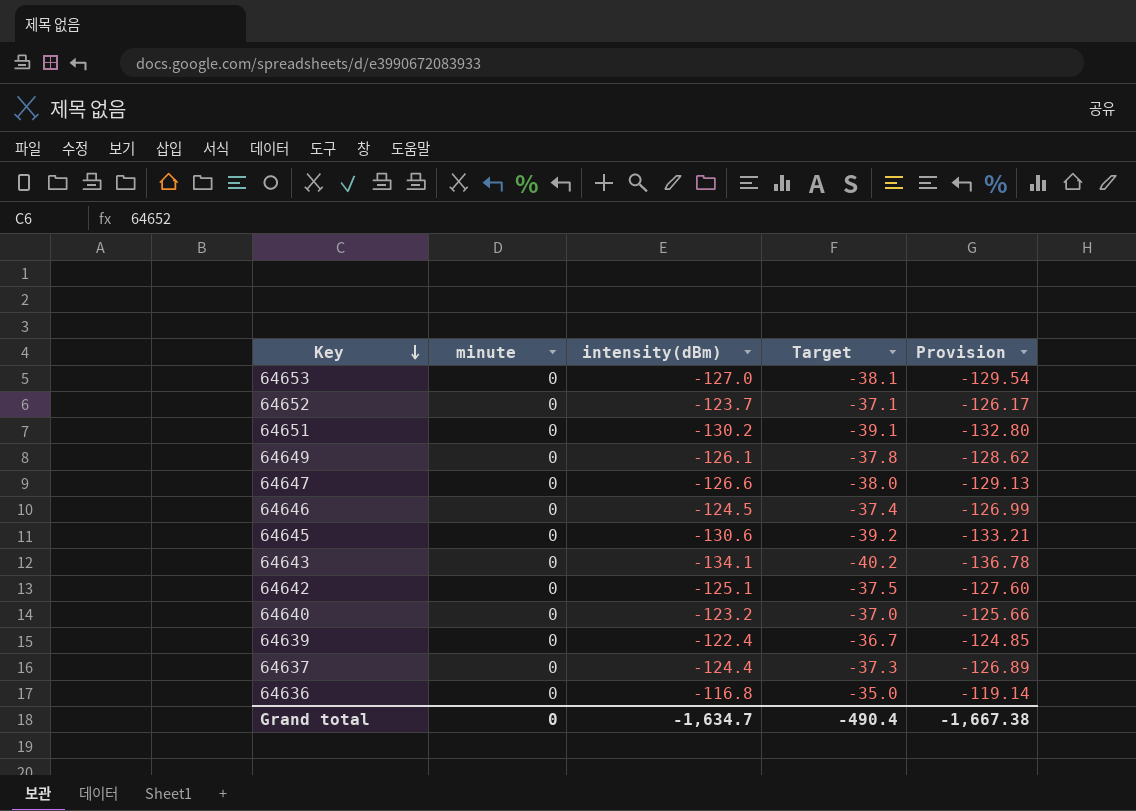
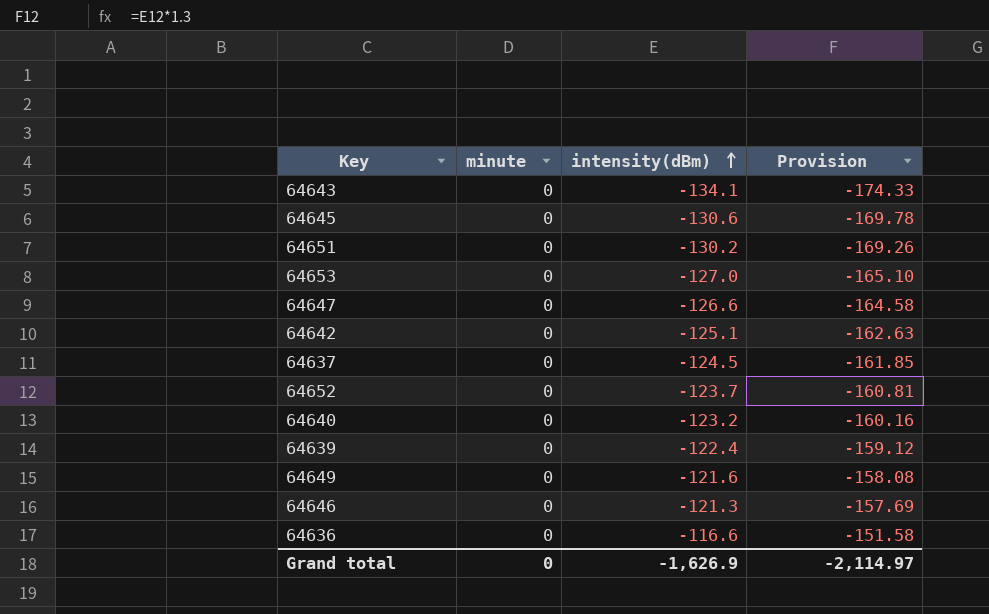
row order: Key descending -> intensity(dBm) ascending
column Target | formula: [intensity(dBm)] * 0.3 -> none
column Provision | formula: [intensity(dBm)] * 1.02 -> [intensity(dBm)] * 1.3
64637 | intensity(dBm): -124.4 -> -124.5
64649 | intensity(dBm): -126.1 -> -121.6
64646 | intensity(dBm): -124.5 -> -121.3
64636 | intensity(dBm): -116.8 -> -116.6
Grand total | intensity(dBm): -1,634.7 -> -1,626.9
Grand total | Provision: -1,667.38 -> -2,114.97

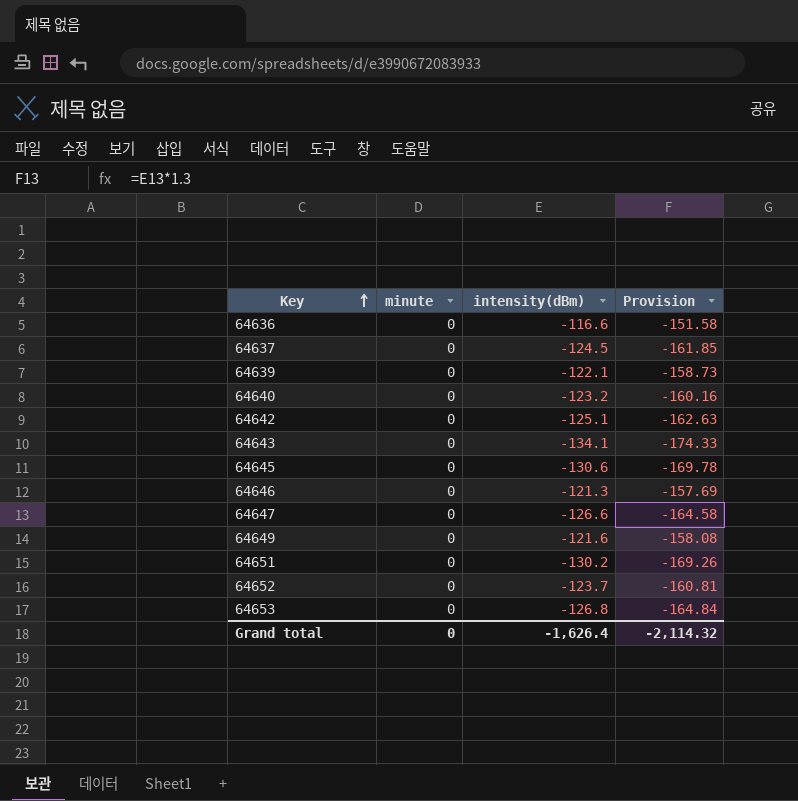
row order: intensity(dBm) ascending -> Key ascending
64639 | intensity(dBm): -122.4 -> -122.1
64639 | Provision: -159.12 -> -158.73
64653 | intensity(dBm): -127.0 -> -126.8
64653 | Provision: -165.10 -> -164.84
Grand total | intensity(dBm): -1,626.9 -> -1,626.4
Grand total | Provision: -2,114.97 -> -2,114.32

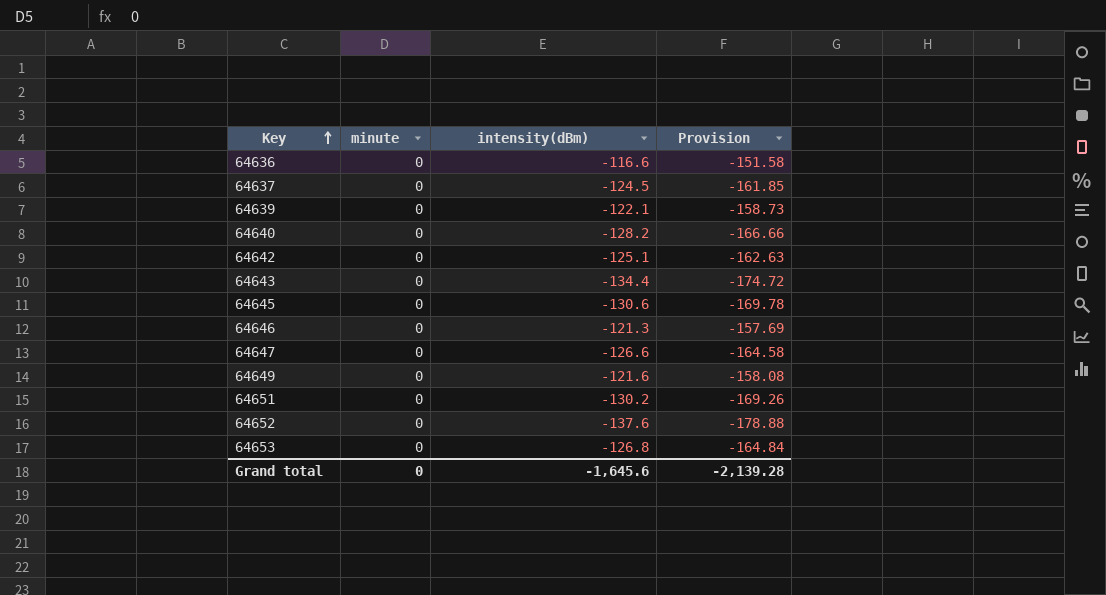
64640 | intensity(dBm): -123.2 -> -128.2
64640 | Provision: -160.16 -> -166.66
64643 | intensity(dBm): -134.1 -> -134.4
64643 | Provision: -174.33 -> -174.72
64652 | intensity(dBm): -123.7 -> -137.6
64652 | Provision: -160.81 -> -178.88
Grand total | intensity(dBm): -1,626.4 -> -1,645.6
Grand total | Provision: -2,114.32 -> -2,139.28

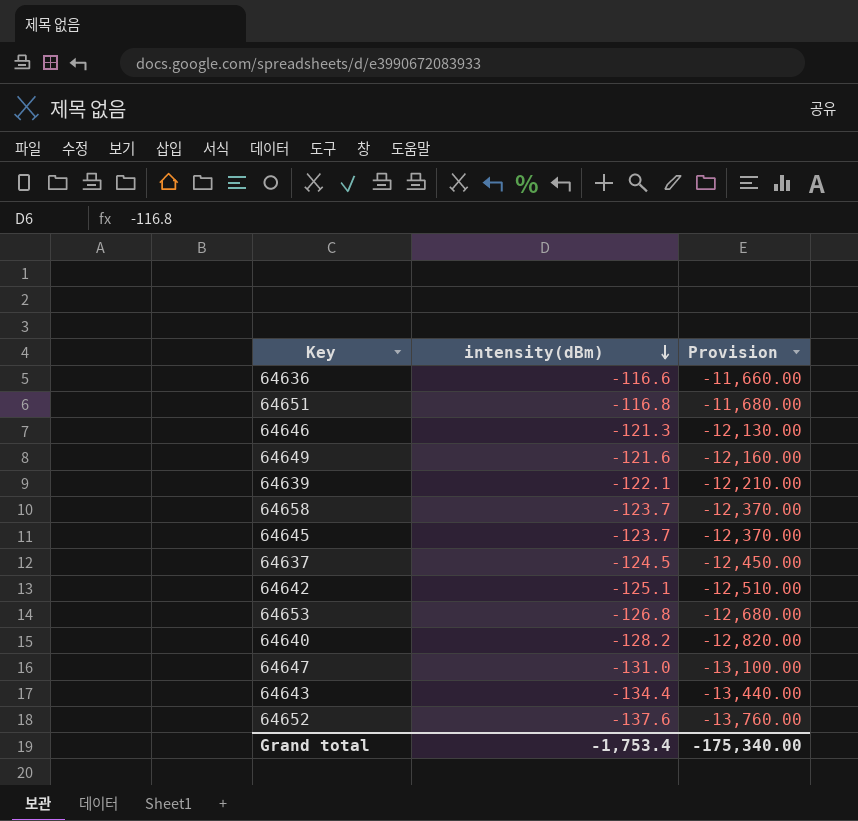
row order: Key ascending -> intensity(dBm) descending
column minute | position: 2 -> none
column Provision | formula: [intensity(dBm)] * 1.3 -> [intensity(dBm)] * 100
64651 | intensity(dBm): -130.2 -> -116.8
row 64658: none -> -123.7 | -12,370.00
64645 | intensity(dBm): -130.6 -> -123.7
64647 | intensity(dBm): -126.6 -> -131.0
Grand total | intensity(dBm): -1,645.6 -> -1,753.4
Grand total | Provision: -2,139.28 -> -175,340.00

